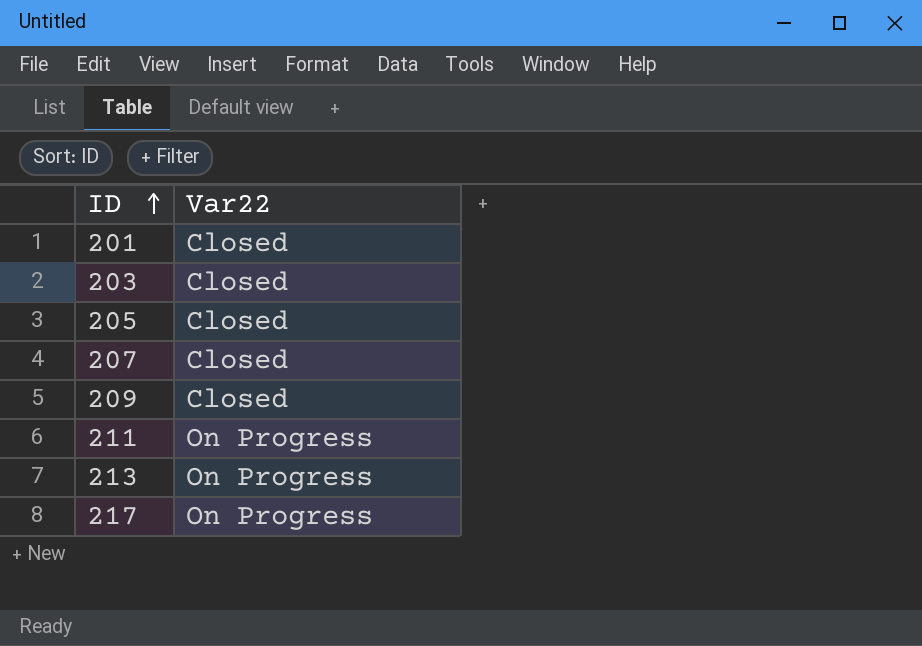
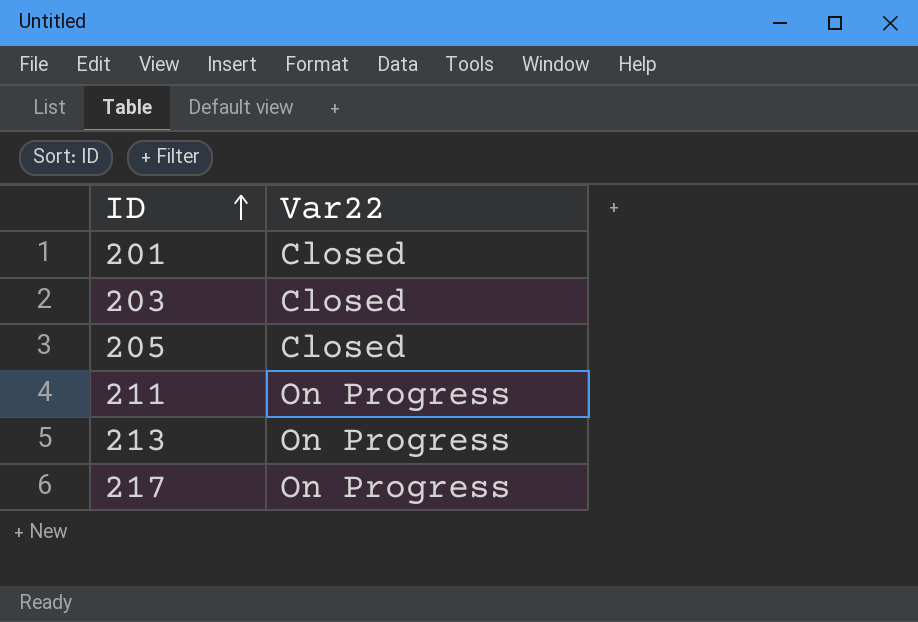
row 207: Closed -> none
row 209: Closed -> none

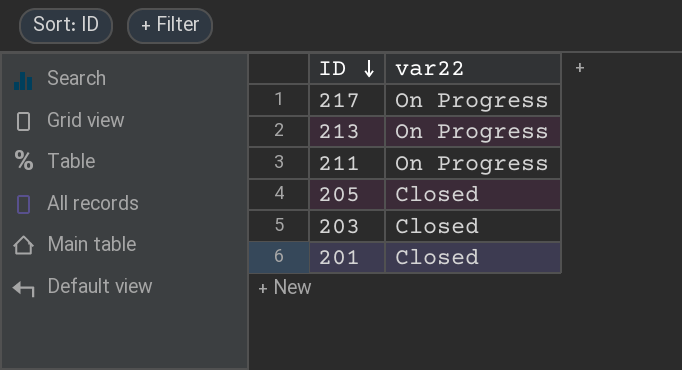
row order: ID ascending -> ID descending
column name: Var22 -> var22

